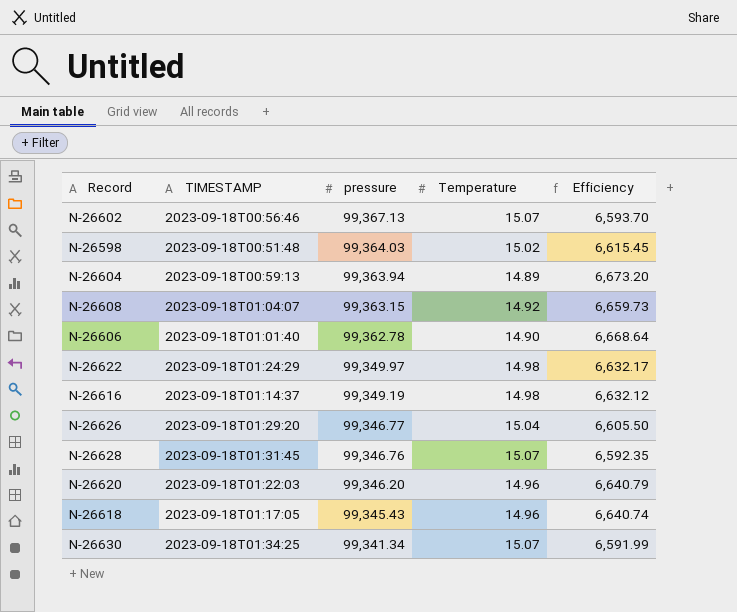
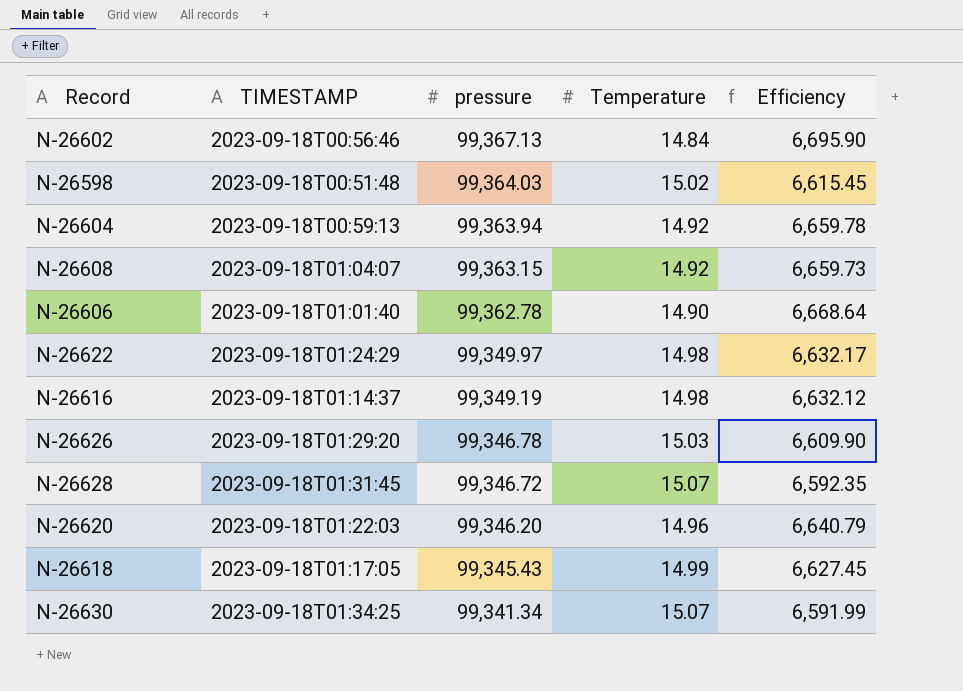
N-26602 | Temperature: 15.07 -> 14.84
N-26602 | Efficiency: 6,593.70 -> 6,695.90
N-26604 | Temperature: 14.89 -> 14.92
N-26604 | Efficiency: 6,673.20 -> 6,659.78
N-26626 | pressure: 99,346.77 -> 99,346.78
N-26626 | Temperature: 15.04 -> 15.03
N-26626 | Efficiency: 6,605.50 -> 6,609.90
N-26628 | pressure: 99,346.76 -> 99,346.72
N-26618 | Temperature: 14.96 -> 14.99
N-26618 | Efficiency: 6,640.74 -> 6,627.45

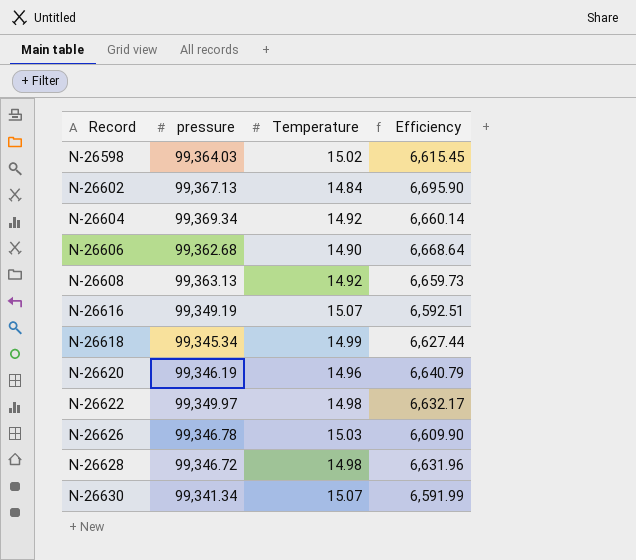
row order: pressure descending -> Record ascending
column TIMESTAMP | position: 2 -> none
N-26604 | pressure: 99,363.94 -> 99,369.34
N-26604 | Efficiency: 6,659.78 -> 6,660.14
N-26606 | pressure: 99,362.78 -> 99,362.68
N-26608 | pressure: 99,363.15 -> 99,363.13
N-26616 | Temperature: 14.98 -> 15.07
N-26616 | Efficiency: 6,632.12 -> 6,592.51
N-26618 | pressure: 99,345.43 -> 99,345.34
N-26618 | Efficiency: 6,627.45 -> 6,627.44
N-26620 | pressure: 99,346.20 -> 99,346.19
N-26628 | Temperature: 15.07 -> 14.98
N-26628 | Efficiency: 6,592.35 -> 6,631.96

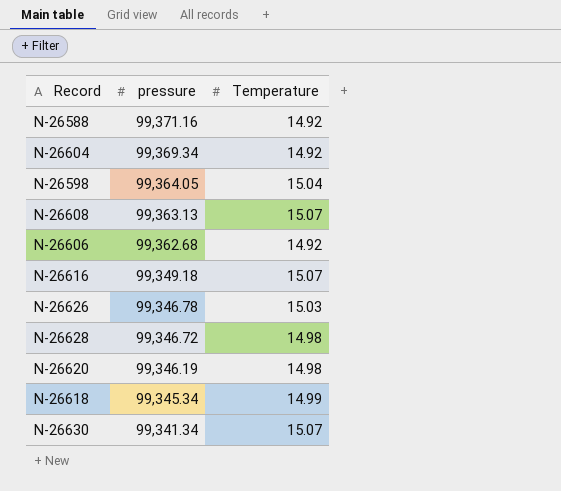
row order: Record ascending -> pressure descending
column Efficiency | formula: [pressure] / [Temperature] -> none
row N-26602: 99,367.13 | 14.84 | 6,695.90 -> none
row N-26622: 99,349.97 | 14.98 | 6,632.17 -> none
row N-26588: none -> 99,371.16 | 14.92
N-26598 | pressure: 99,364.03 -> 99,364.05
N-26598 | Temperature: 15.02 -> 15.04
N-26608 | Temperature: 14.92 -> 15.07
N-26606 | Temperature: 14.90 -> 14.92
N-26616 | pressure: 99,349.19 -> 99,349.18
N-26620 | Temperature: 14.96 -> 14.98

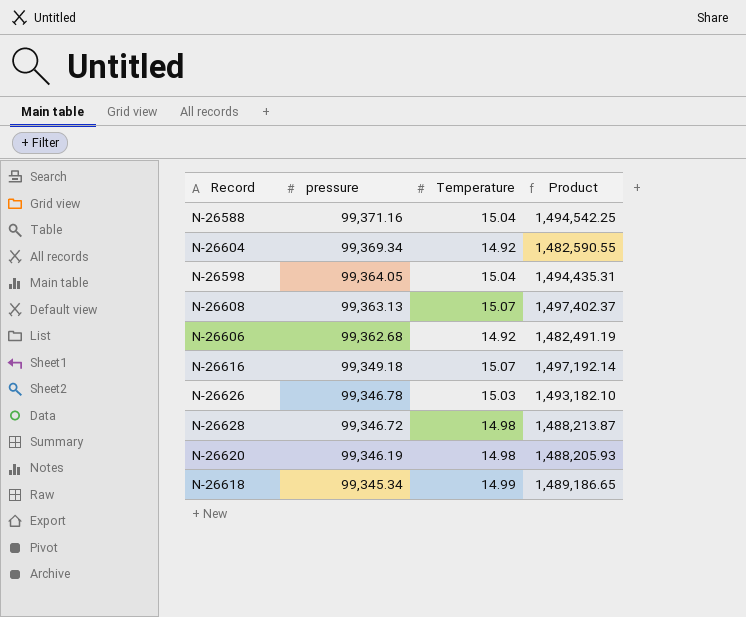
column Product | formula: none -> [pressure] * [Temperature]
row N-26630: 99,341.34 | 15.07 -> none
N-26588 | Temperature: 14.92 -> 15.04

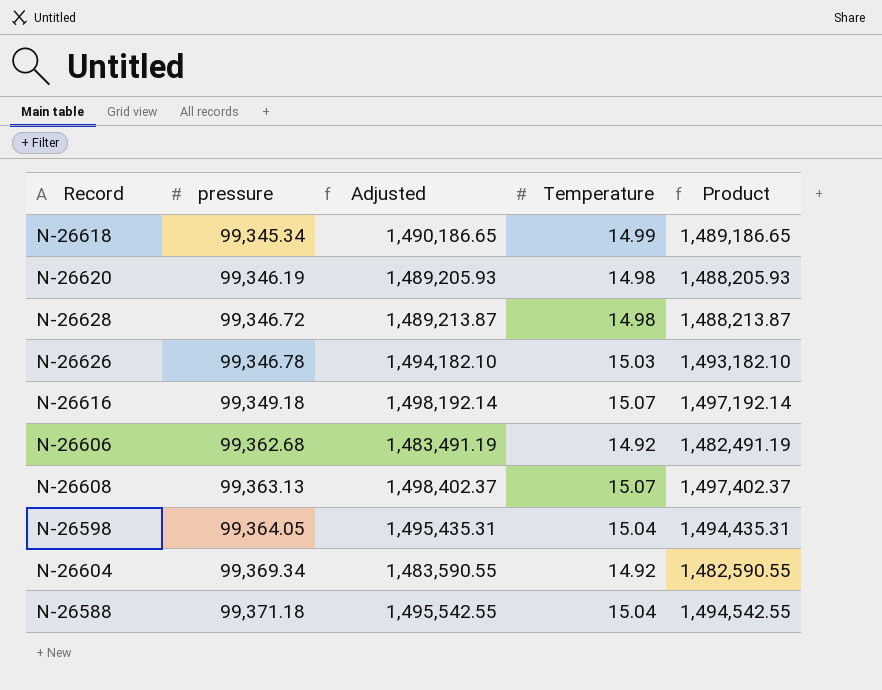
row order: pressure descending -> pressure ascending
column Adjusted | formula: none -> [Product] + 1000
N-26588 | pressure: 99,371.16 -> 99,371.18
N-26588 | Product: 1,494,542.25 -> 1,494,542.55

